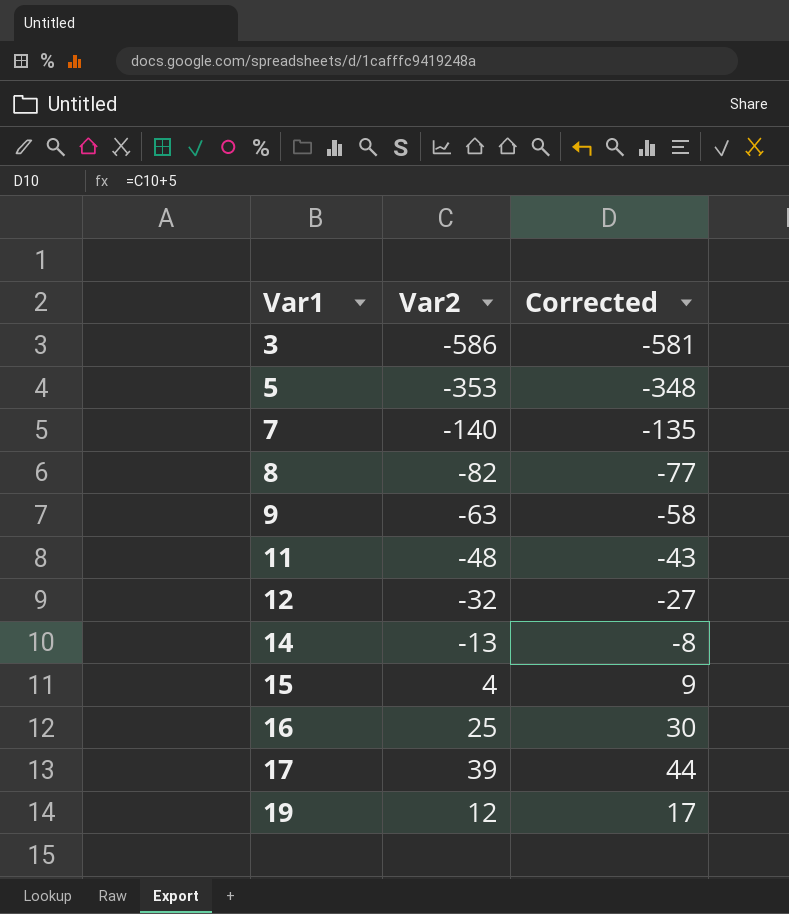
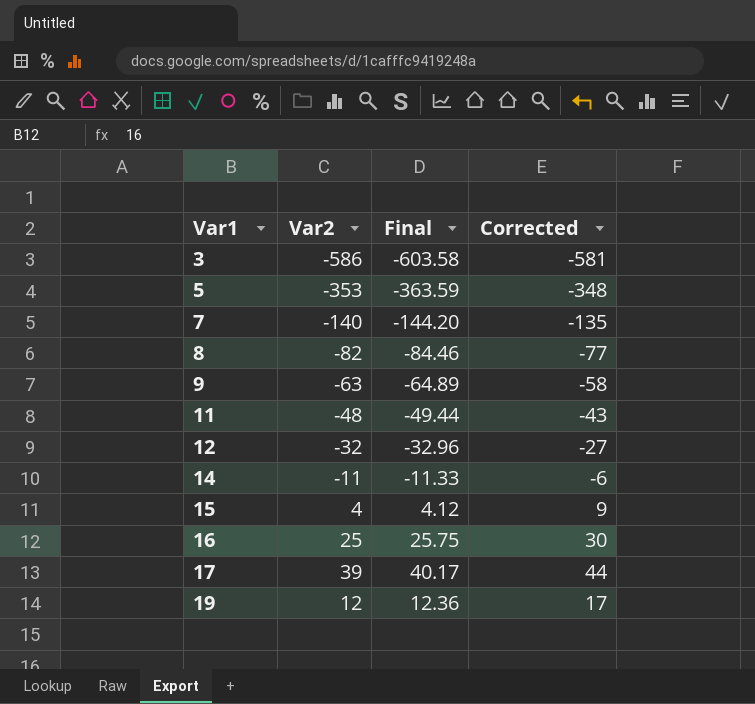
column Final | formula: none -> [Var2] * 1.03
14 | Var2: -13 -> -11
14 | Corrected: -8 -> -6

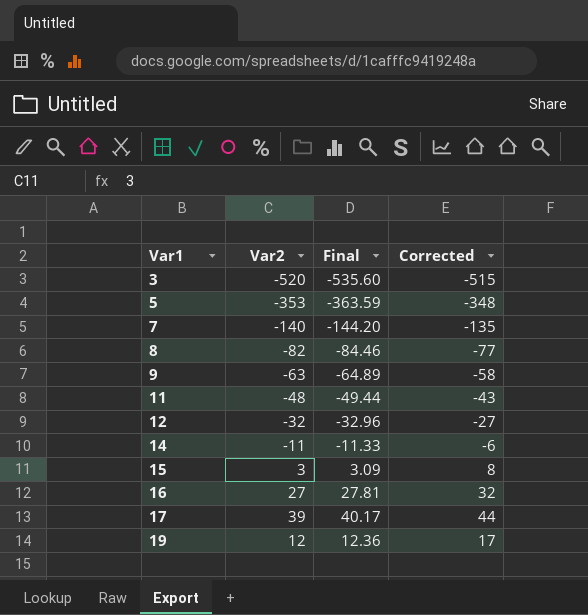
3 | Var2: -586 -> -520
3 | Final: -603.58 -> -535.60
3 | Corrected: -581 -> -515
15 | Var2: 4 -> 3
15 | Final: 4.12 -> 3.09
15 | Corrected: 9 -> 8
16 | Var2: 25 -> 27
16 | Final: 25.75 -> 27.81
16 | Corrected: 30 -> 32

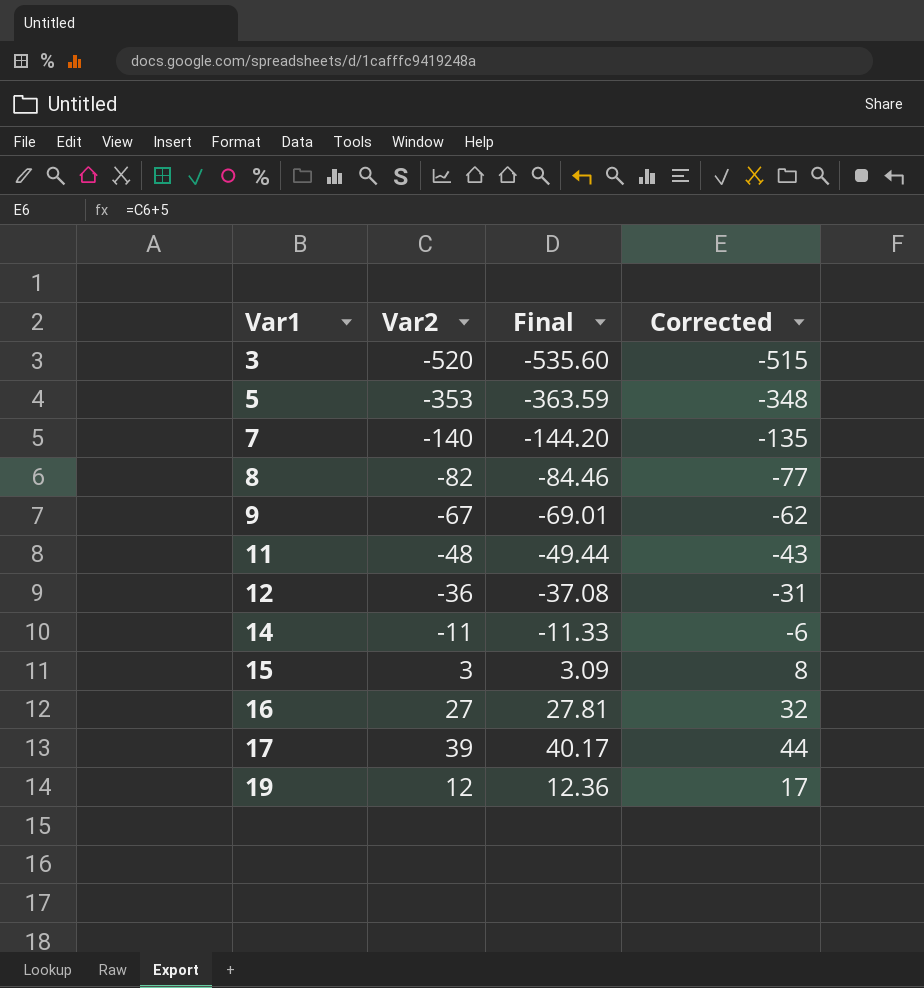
9 | Var2: -63 -> -67
9 | Final: -64.89 -> -69.01
9 | Corrected: -58 -> -62
12 | Var2: -32 -> -36
12 | Final: -32.96 -> -37.08
12 | Corrected: -27 -> -31

